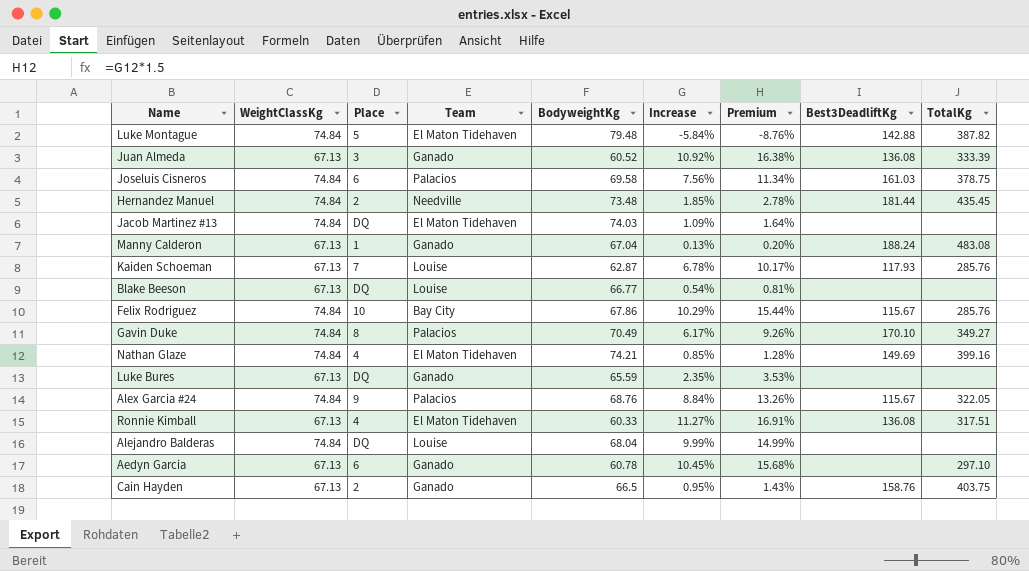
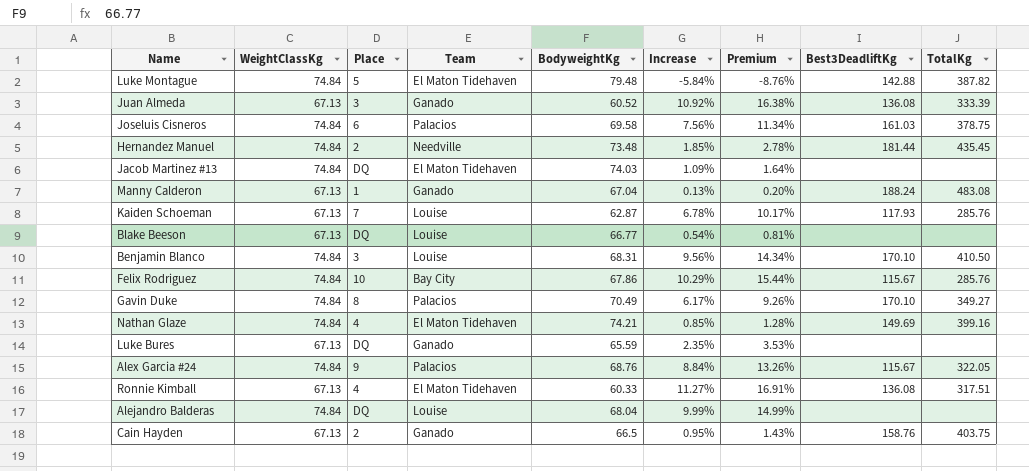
row Aedyn Garcia: 67.13 | 6 | Ganado | 60.78 | 10.45% | 15.68% | none | 297.10 -> none
row Benjamin Blanco: none -> 74.84 | 3 | Louise | 68.31 | 9.56% | 14.34% | 170.10 | 410.50

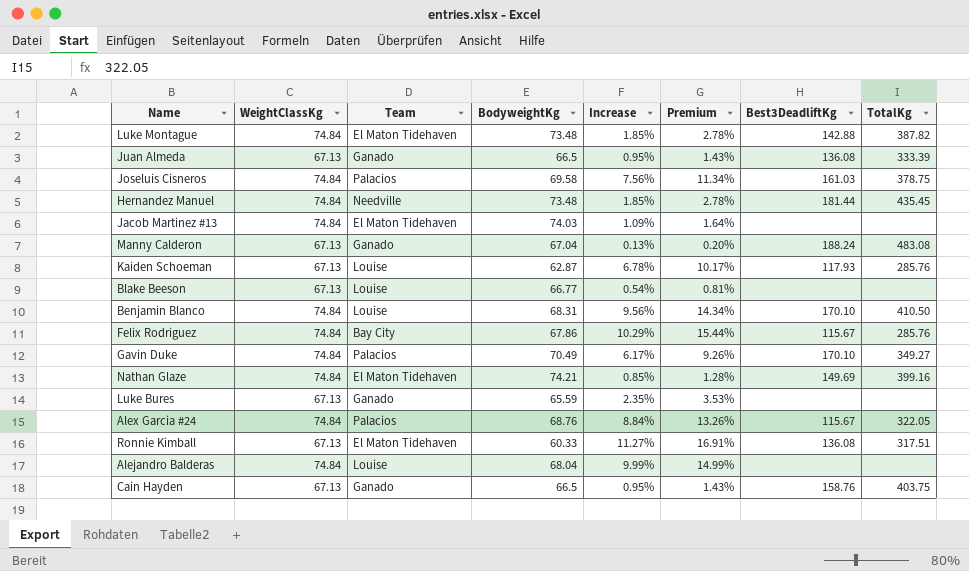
column Place | position: 3 -> none
Luke Montague | BodyweightKg: 79.48 -> 73.48
Luke Montague | Increase: -5.84% -> 1.85%
Luke Montague | Premium: -8.76% -> 2.78%
Juan Almeda | BodyweightKg: 60.52 -> 66.5
Juan Almeda | Increase: 10.92% -> 0.95%
Juan Almeda | Premium: 16.38% -> 1.43%

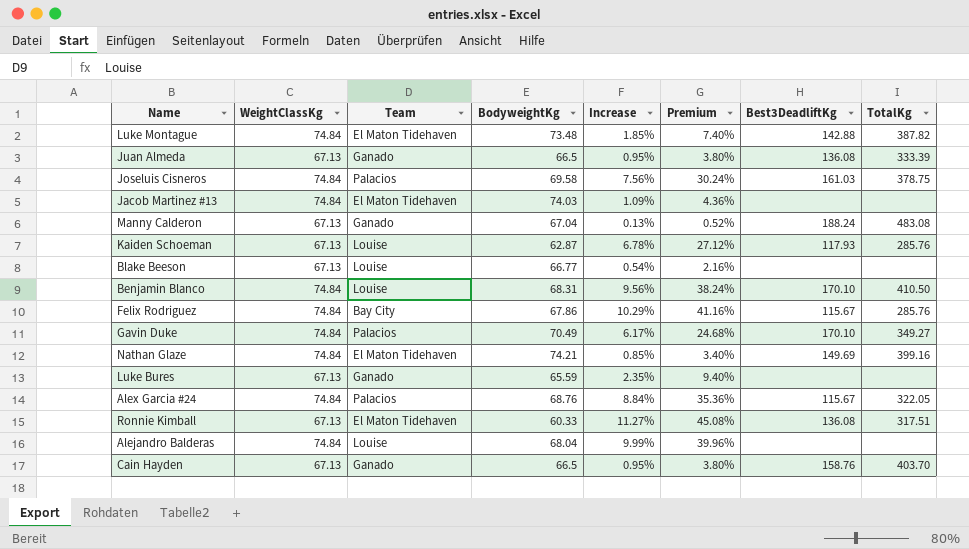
column Premium | formula: [Increase] * 1.5 -> [Increase] * 4
row Hernandez Manuel: 74.84 | Needville | 73.48 | 1.85% | 2.78% | 181.44 | 435.45 -> none
Cain Hayden | TotalKg: 403.75 -> 403.70

